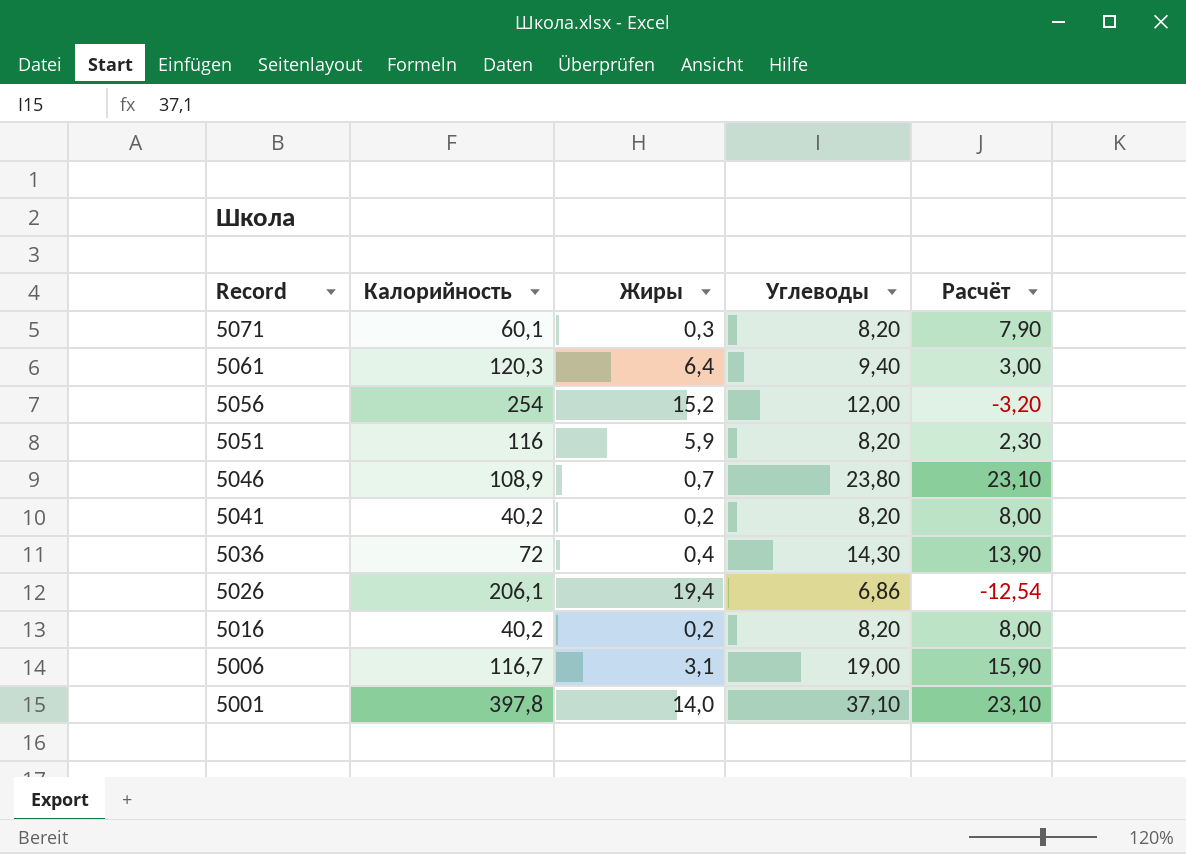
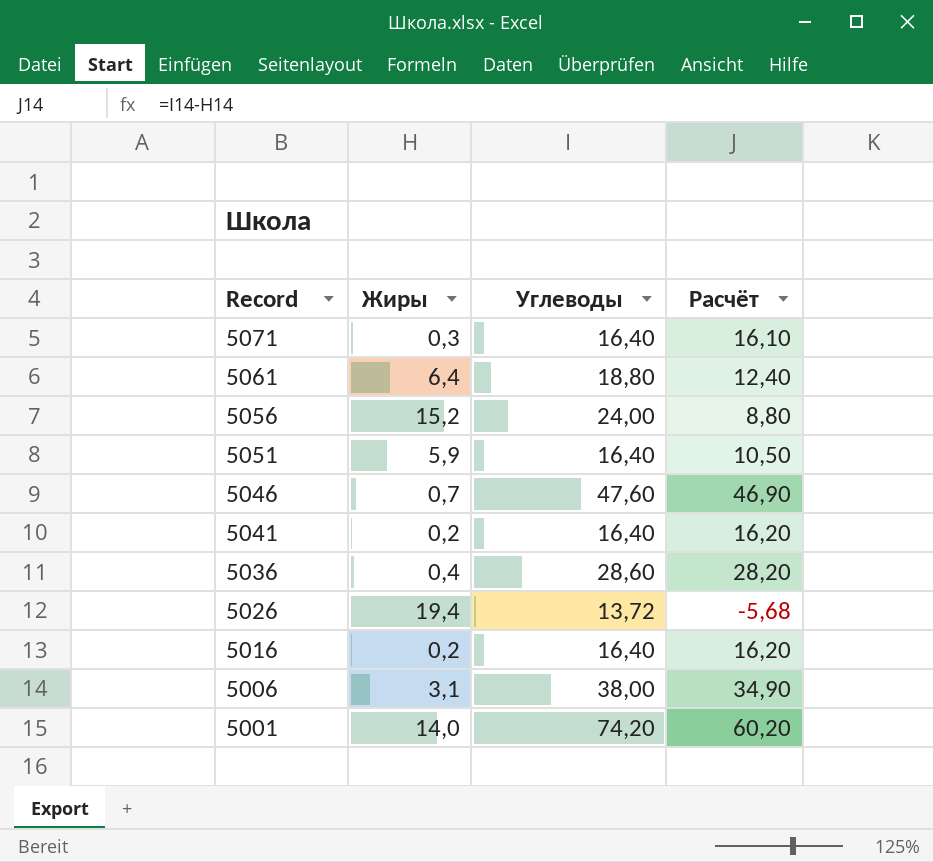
column Калорийность | position: 2 -> none
5071 | Углеводы: 8,20 -> 16,40
5071 | Расчёт: 7,90 -> 16,10
5061 | Углеводы: 9,40 -> 18,80
5061 | Расчёт: 3,00 -> 12,40
5056 | Углеводы: 12,00 -> 24,00
5056 | Расчёт: -3,20 -> 8,80
5051 | Углеводы: 8,20 -> 16,40
5051 | Расчёт: 2,30 -> 10,50
5046 | Углеводы: 23,80 -> 47,60
5046 | Расчёт: 23,10 -> 46,90
5041 | Углеводы: 8,20 -> 16,40
5041 | Расчёт: 8,00 -> 16,20
5036 | Углеводы: 14,30 -> 28,60
5036 | Расчёт: 13,90 -> 28,20
5026 | Углеводы: 6,86 -> 13,72
5026 | Расчёт: -12,54 -> -5,68
5016 | Углеводы: 8,20 -> 16,40
5016 | Расчёт: 8,00 -> 16,20
5006 | Углеводы: 19,00 -> 38,00
5006 | Расчёт: 15,90 -> 34,90
5001 | Углеводы: 37,10 -> 74,20
5001 | Расчёт: 23,10 -> 60,20

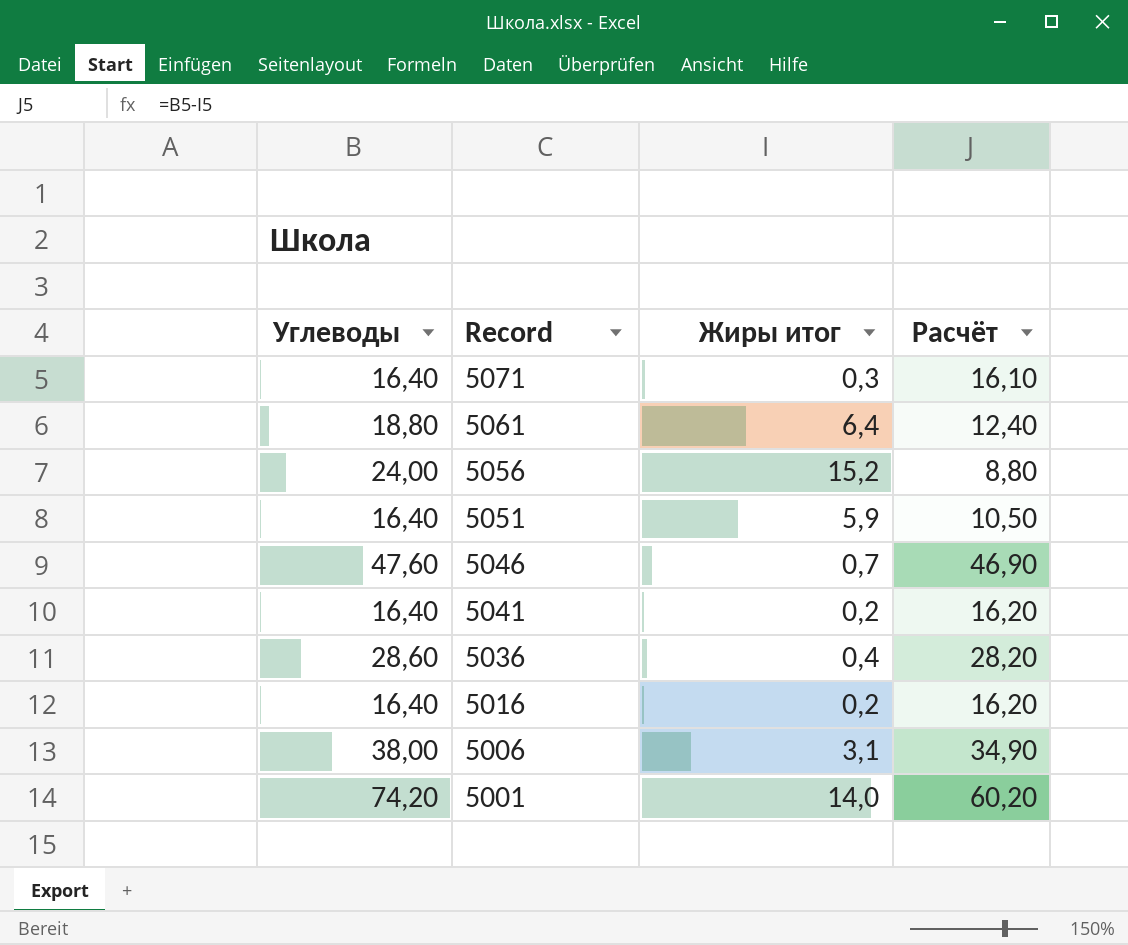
column Углеводы | position: 3 -> 1
column name: Жиры -> Жиры итог
row 5026: 19,4 | 13,72 | -5,68 -> none

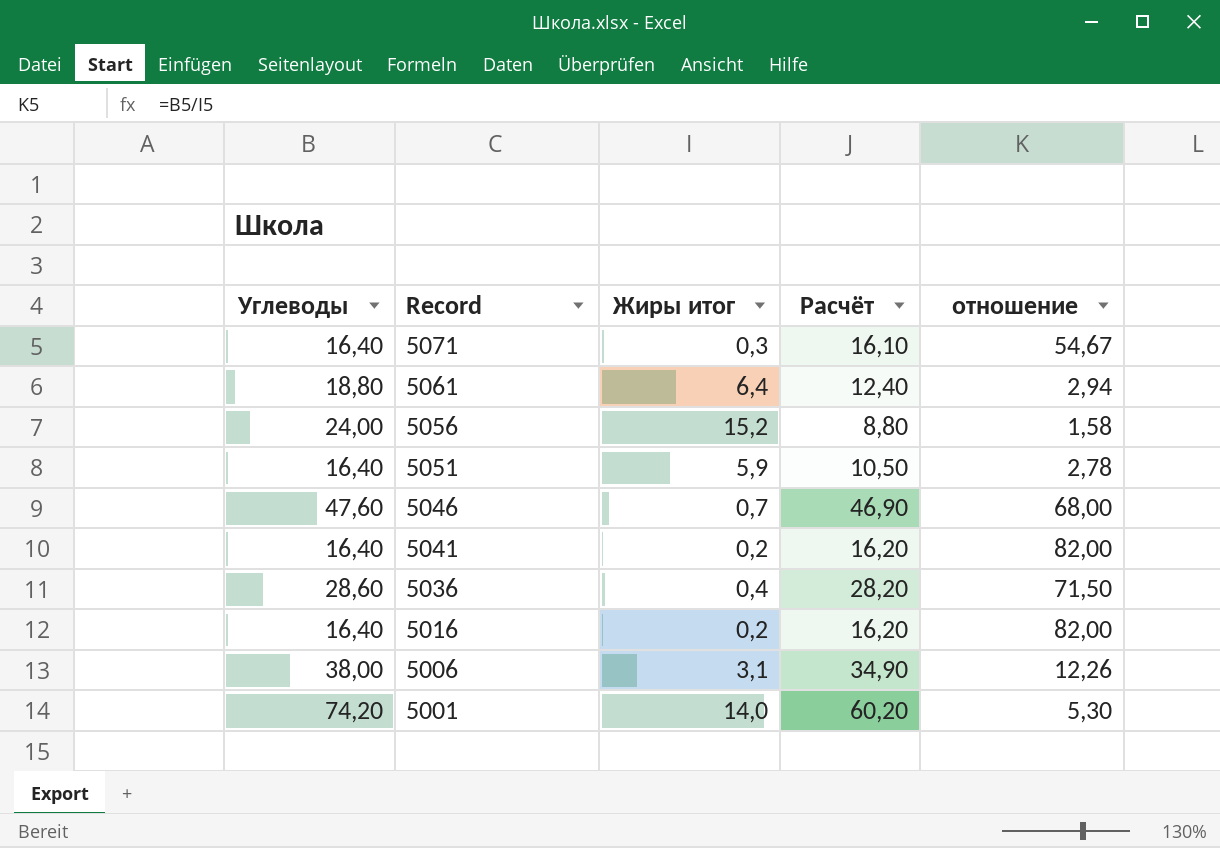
column отношение | formula: none -> [Углеводы] / [Жиры итог]

